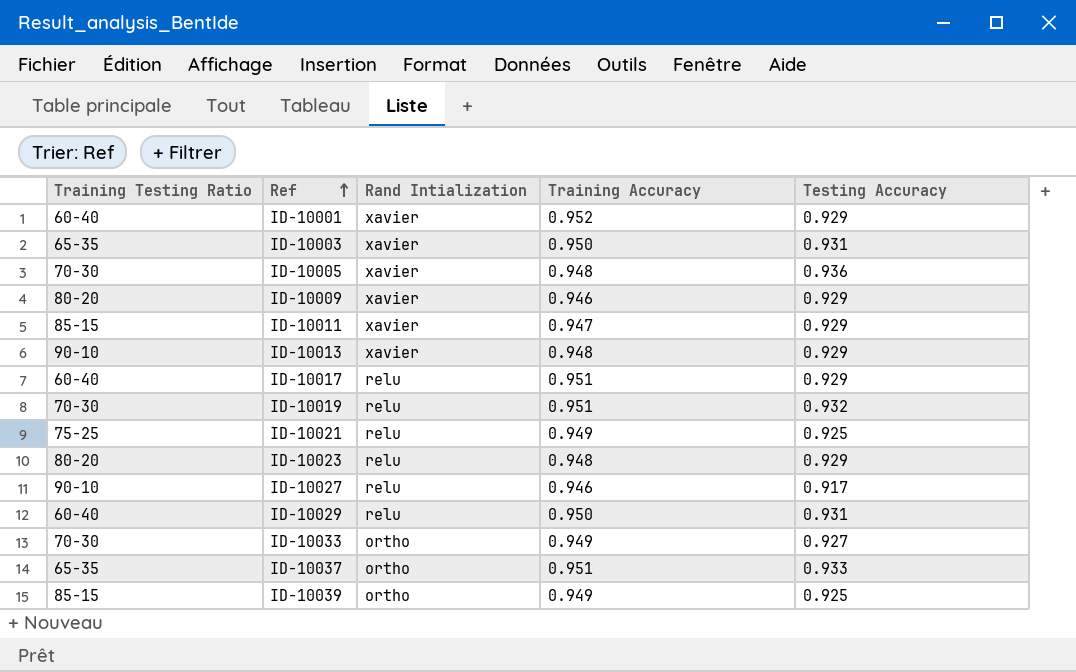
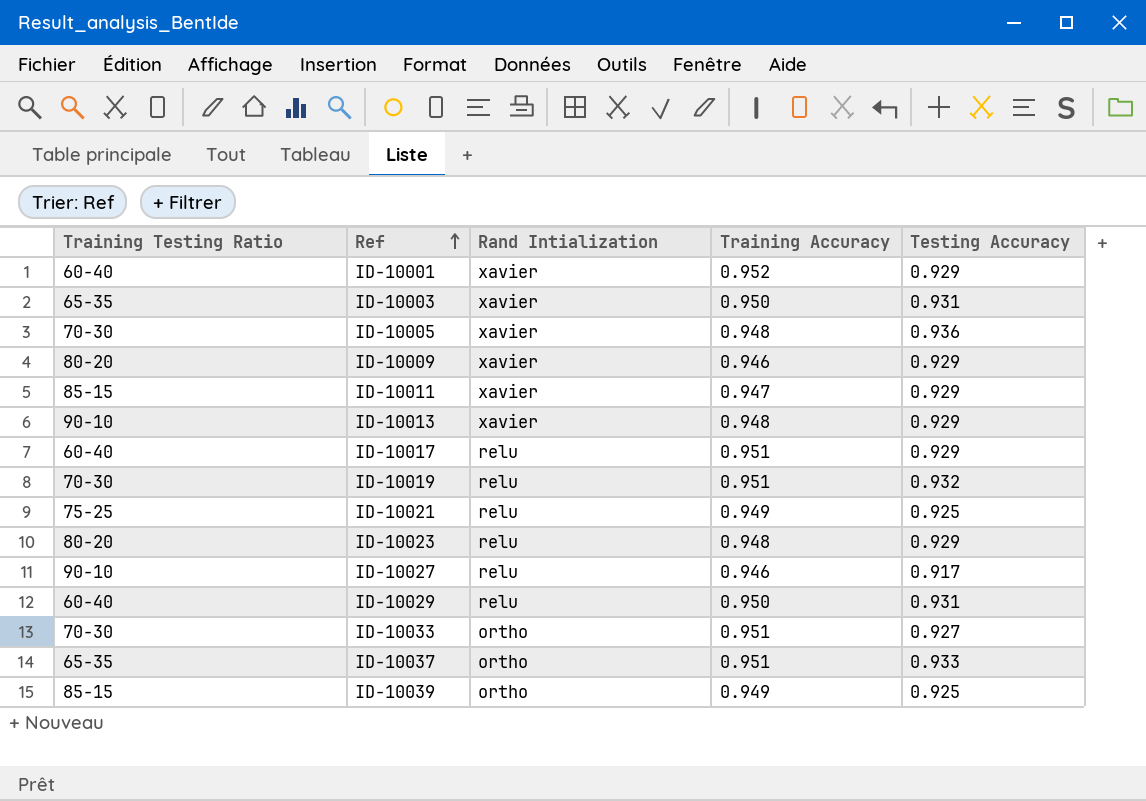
ID-10033 | Training Accuracy: 0.949 -> 0.951

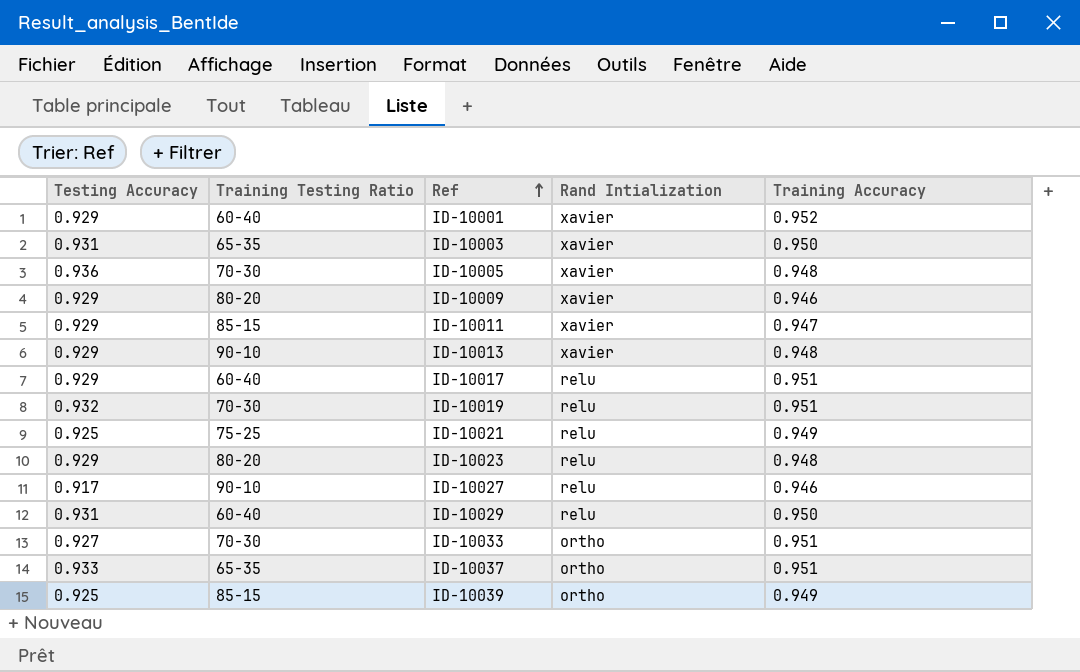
column Testing Accuracy | position: 5 -> 1

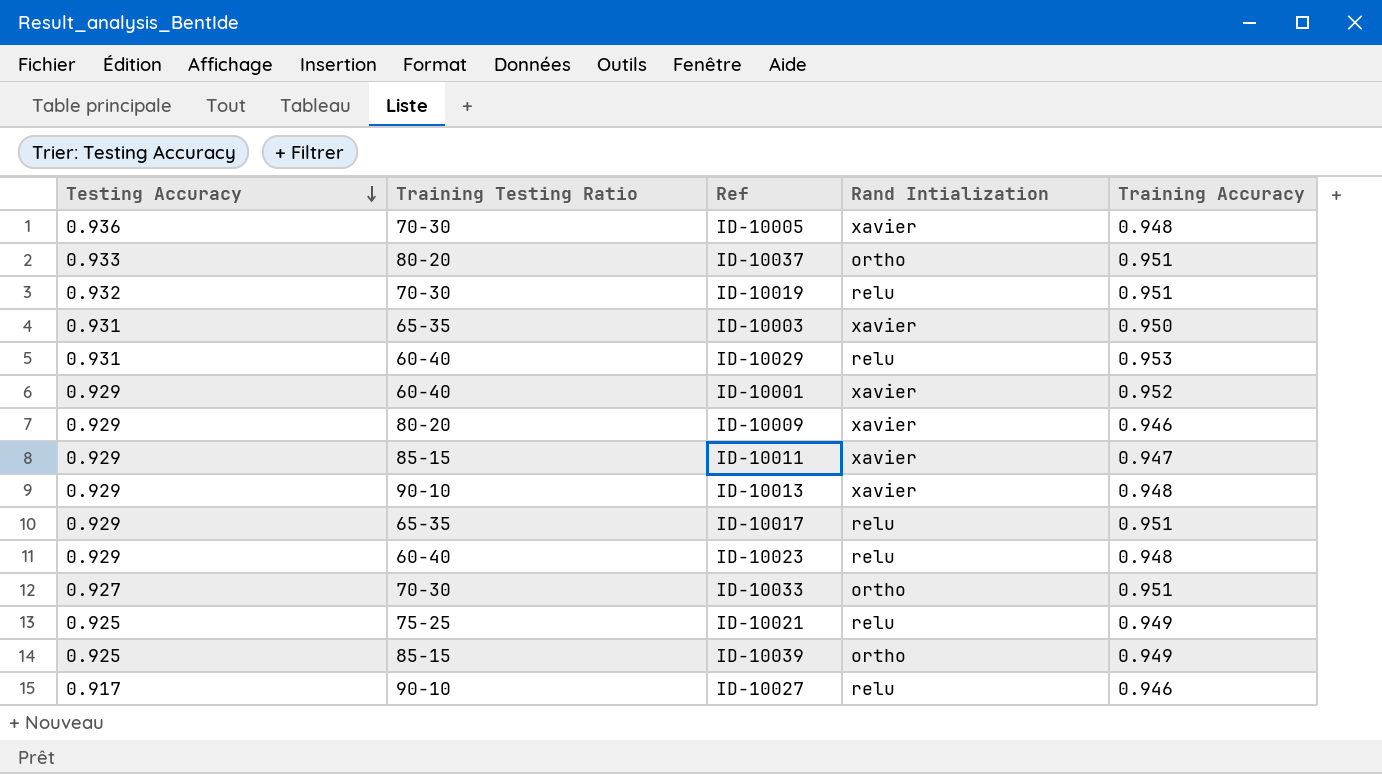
row order: Ref ascending -> Testing Accuracy descending
ID-10037 | Training Testing Ratio: 65-35 -> 80-20
ID-10029 | Training Accuracy: 0.950 -> 0.953
ID-10017 | Training Testing Ratio: 60-40 -> 65-35
ID-10023 | Training Testing Ratio: 80-20 -> 60-40

